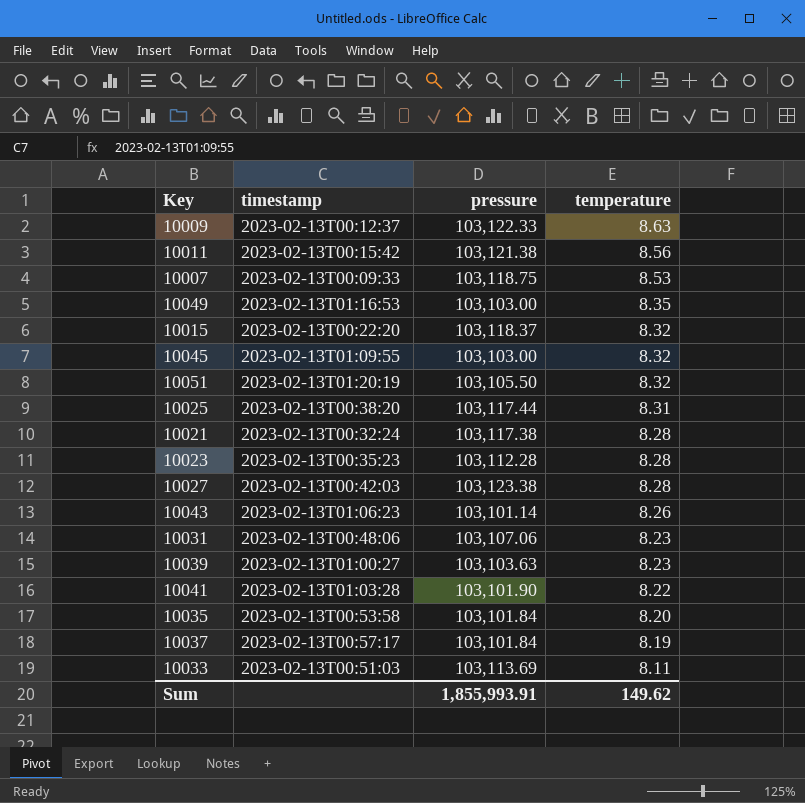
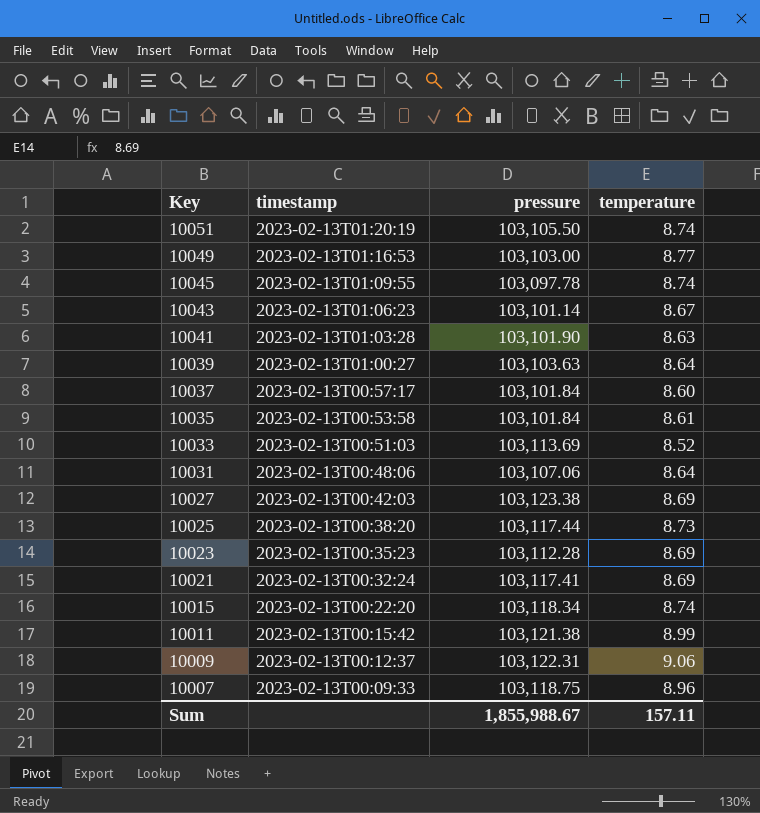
row order: temperature descending -> Key descending
10051 | temperature: 8.32 -> 8.74
10049 | temperature: 8.35 -> 8.77
10045 | pressure: 103,103.00 -> 103,097.78
10045 | temperature: 8.32 -> 8.74
10043 | temperature: 8.26 -> 8.67
10041 | temperature: 8.22 -> 8.63
10039 | temperature: 8.23 -> 8.64
10037 | temperature: 8.19 -> 8.60
10035 | temperature: 8.20 -> 8.61
10033 | temperature: 8.11 -> 8.52
10031 | temperature: 8.23 -> 8.64
10027 | temperature: 8.28 -> 8.69
10025 | temperature: 8.31 -> 8.73
10023 | temperature: 8.28 -> 8.69
10021 | pressure: 103,117.38 -> 103,117.41
10021 | temperature: 8.28 -> 8.69
10015 | pressure: 103,118.37 -> 103,118.34
10015 | temperature: 8.32 -> 8.74
10011 | temperature: 8.56 -> 8.99
10009 | pressure: 103,122.33 -> 103,122.31
10009 | temperature: 8.63 -> 9.06
10007 | temperature: 8.53 -> 8.96
Sum | pressure: 1,855,993.91 -> 1,855,988.67
Sum | temperature: 149.62 -> 157.11

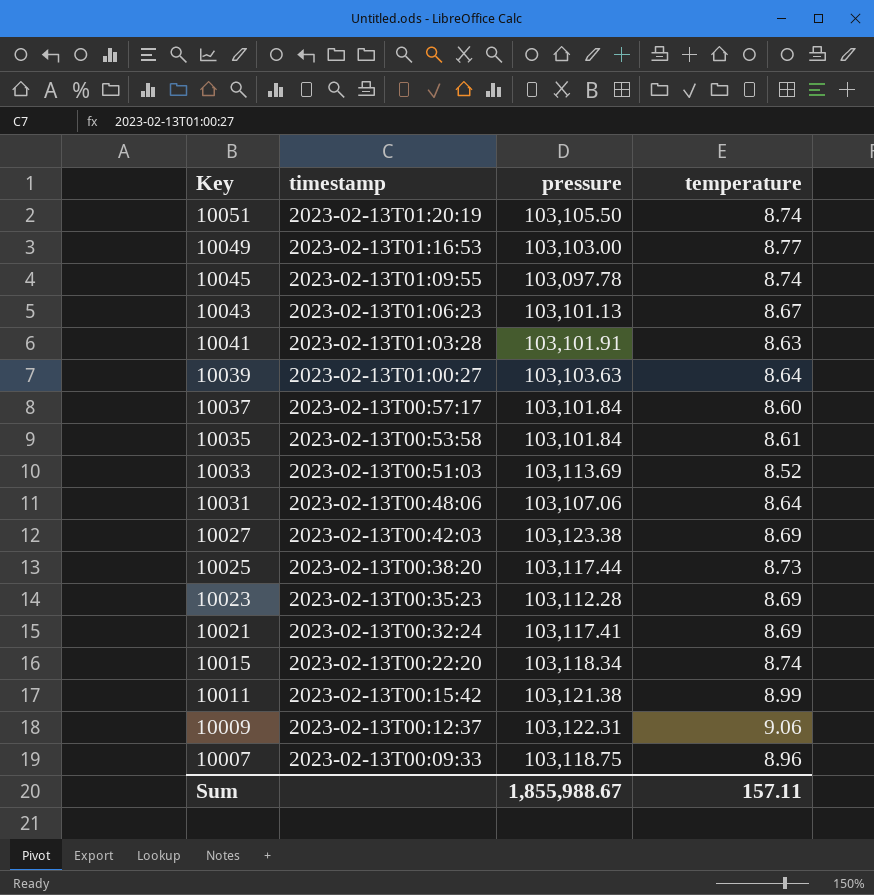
10043 | pressure: 103,101.14 -> 103,101.13
10041 | pressure: 103,101.90 -> 103,101.91

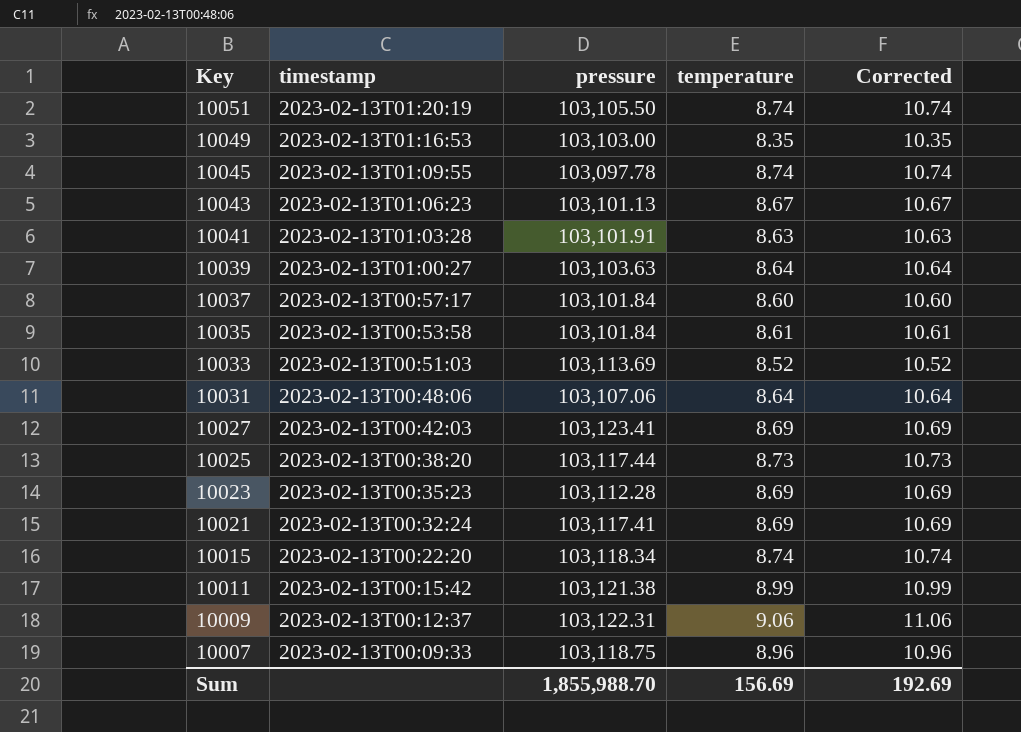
column Corrected | formula: none -> [temperature] + 2
10049 | temperature: 8.77 -> 8.35
10027 | pressure: 103,123.38 -> 103,123.41
Sum | pressure: 1,855,988.67 -> 1,855,988.70
Sum | temperature: 157.11 -> 156.69

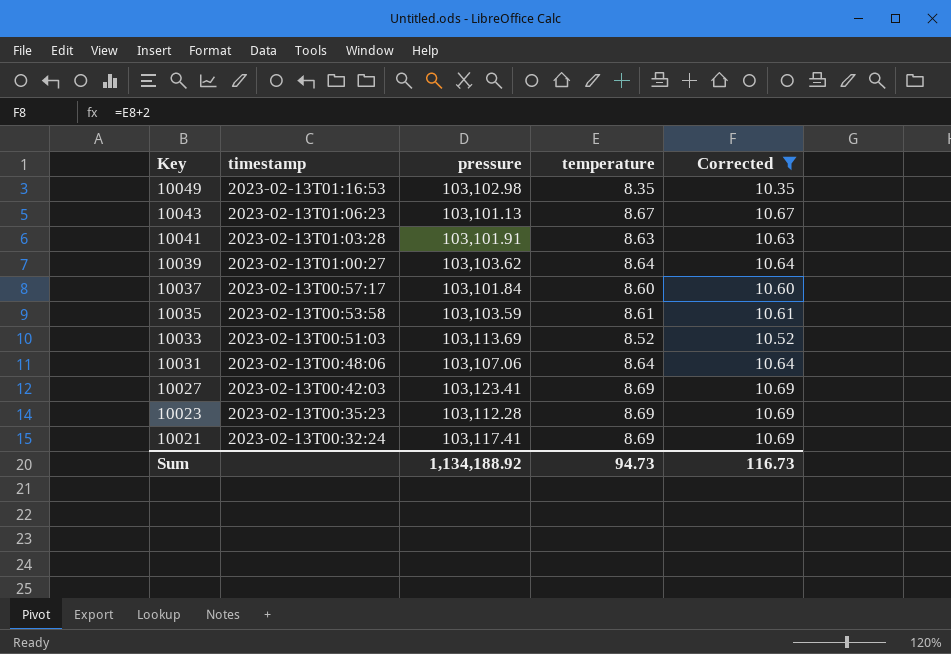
filter: none -> Corrected <= 10.69
10049 | pressure: 103,103.00 -> 103,102.98
10039 | pressure: 103,103.63 -> 103,103.62
10035 | pressure: 103,101.84 -> 103,103.59
Sum | pressure: 1,855,988.70 -> 1,134,188.92
Sum | temperature: 156.69 -> 94.73
Sum | Corrected: 192.69 -> 116.73

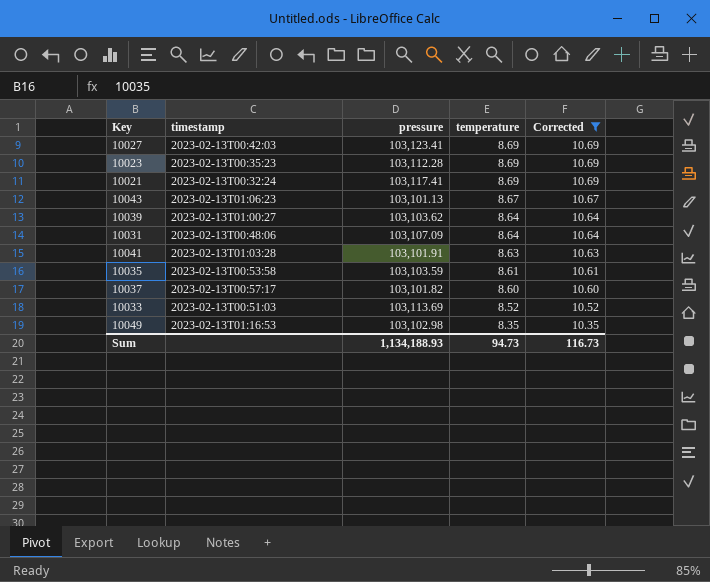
row order: Key descending -> temperature descending
10031 | pressure: 103,107.06 -> 103,107.09
10037 | pressure: 103,101.84 -> 103,101.82
Sum | pressure: 1,134,188.92 -> 1,134,188.93

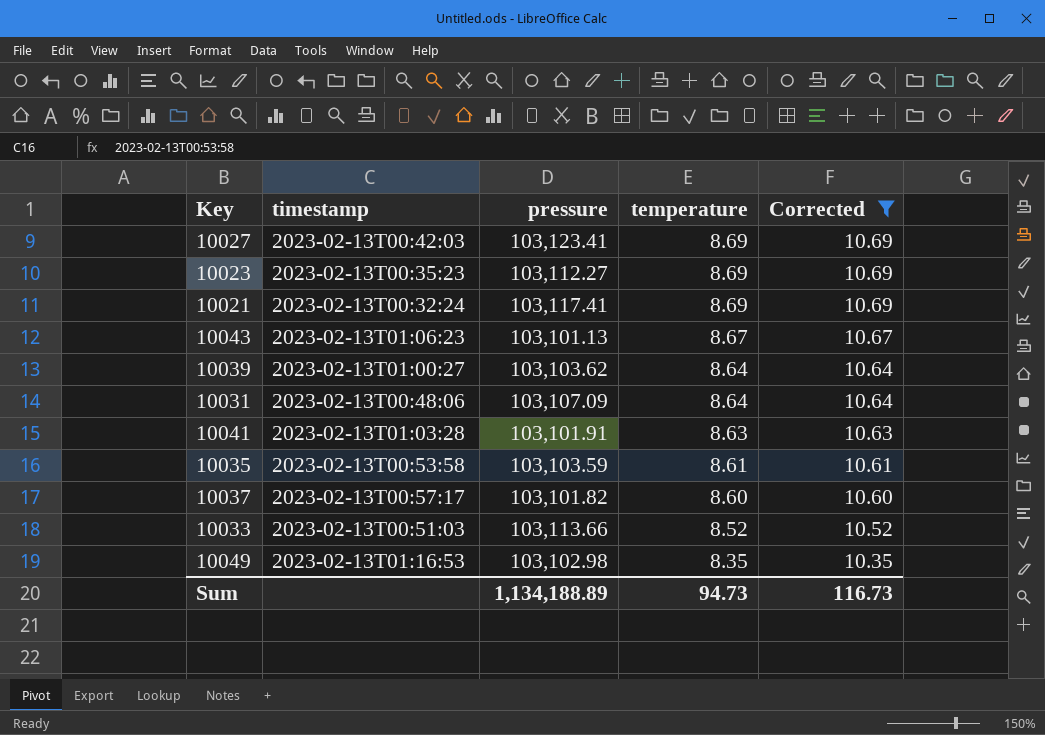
10023 | pressure: 103,112.28 -> 103,112.27
10033 | pressure: 103,113.69 -> 103,113.66
Sum | pressure: 1,134,188.93 -> 1,134,188.89

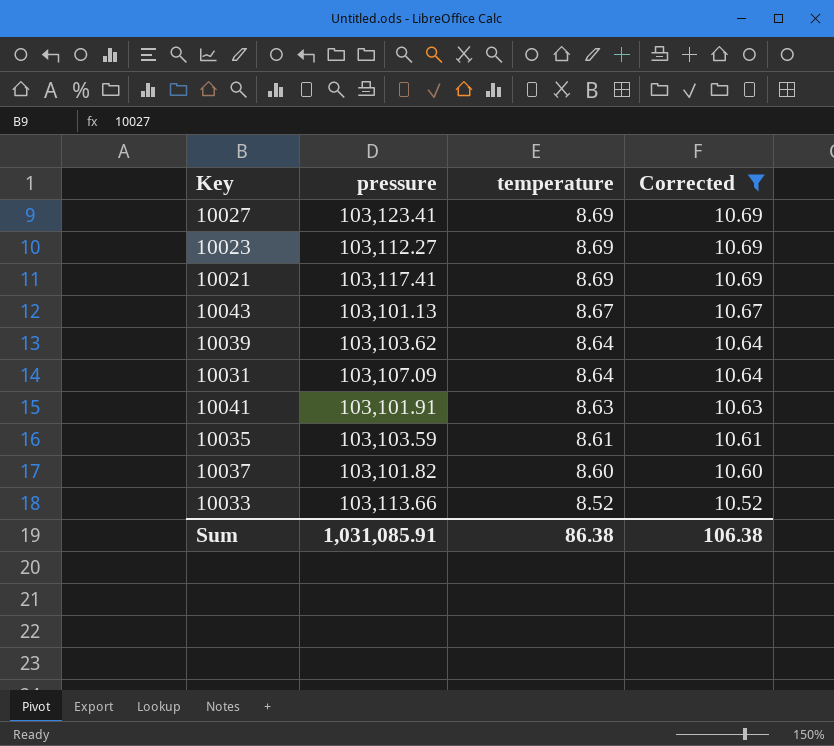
column timestamp | position: 2 -> none
row 10049: 2023-02-13T01:16:53 | 103,102.98 | 8.35 | 10.35 -> none
Sum | pressure: 1,134,188.89 -> 1,031,085.91
Sum | temperature: 94.73 -> 86.38
Sum | Corrected: 116.73 -> 106.38

